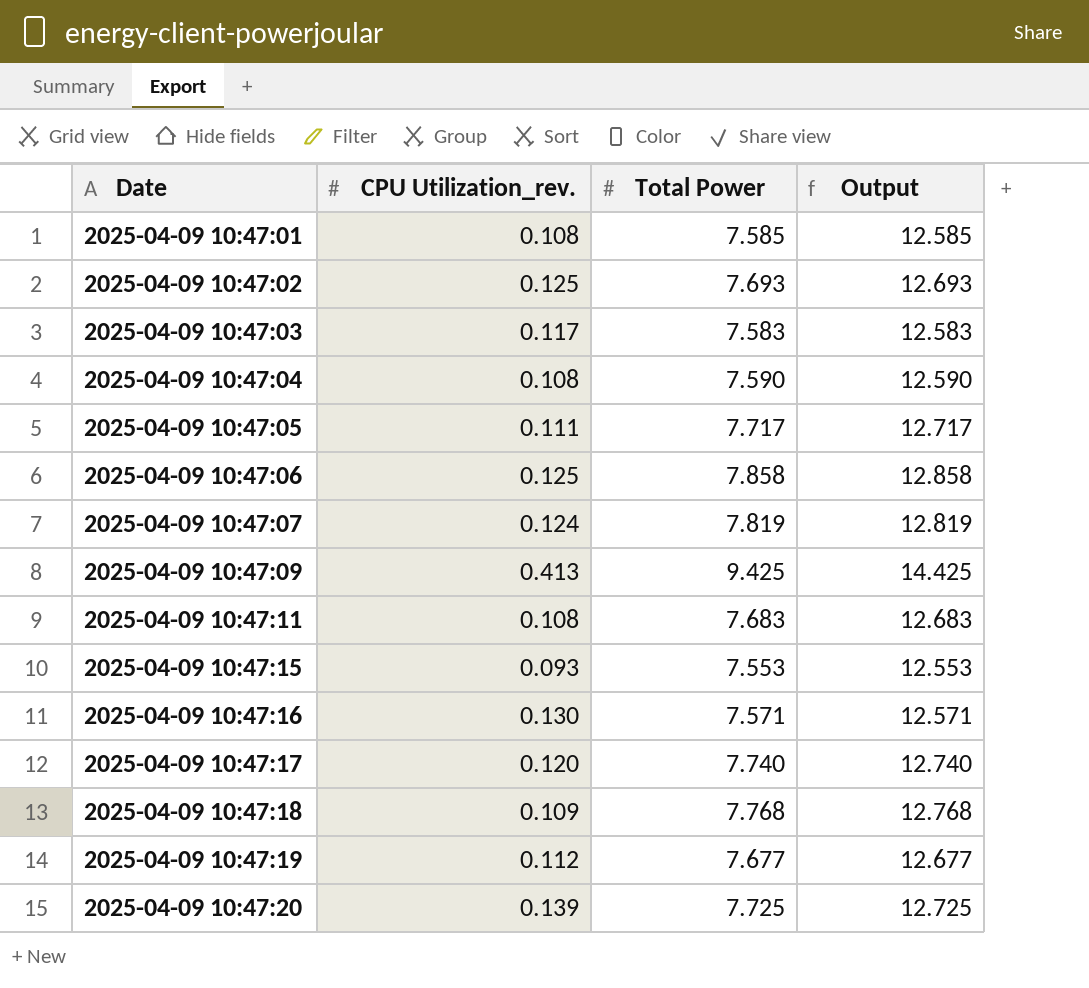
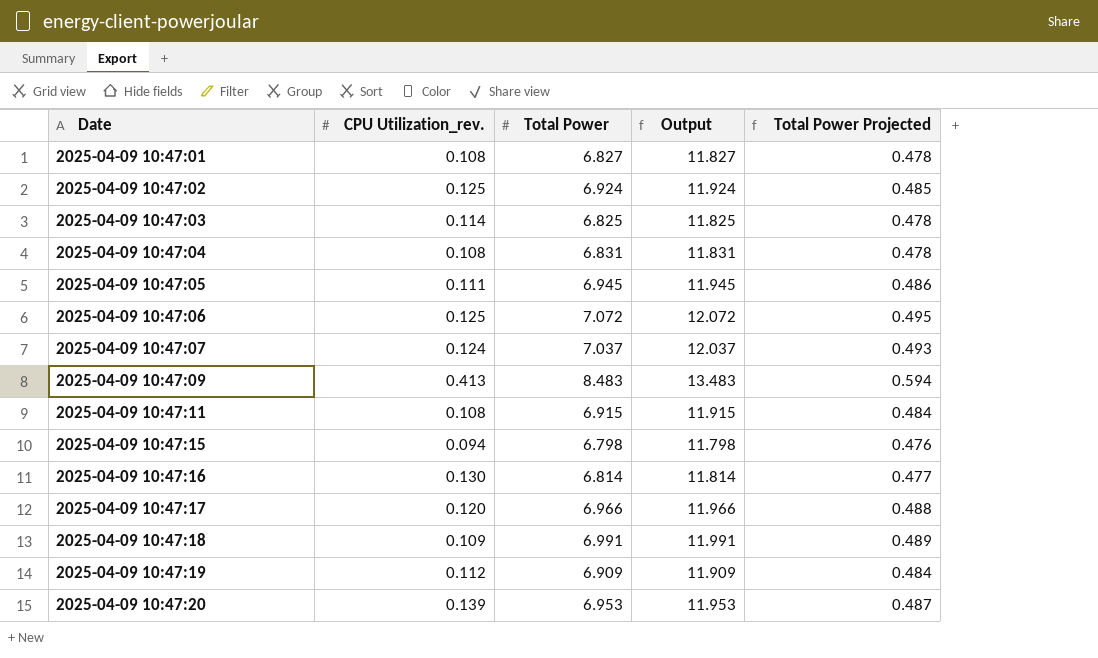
column Total Power Projected | formula: none -> [Total Power] * 0.07
2025-04-09 10:47:01 | Total Power: 7.585 -> 6.827
2025-04-09 10:47:01 | Output: 12.585 -> 11.827
2025-04-09 10:47:02 | Total Power: 7.693 -> 6.924
2025-04-09 10:47:02 | Output: 12.693 -> 11.924
2025-04-09 10:47:03 | CPU Utilization_rev.: 0.117 -> 0.114
2025-04-09 10:47:03 | Total Power: 7.583 -> 6.825
2025-04-09 10:47:03 | Output: 12.583 -> 11.825
2025-04-09 10:47:04 | Total Power: 7.590 -> 6.831
2025-04-09 10:47:04 | Output: 12.590 -> 11.831
2025-04-09 10:47:05 | Total Power: 7.717 -> 6.945
2025-04-09 10:47:05 | Output: 12.717 -> 11.945
2025-04-09 10:47:06 | Total Power: 7.858 -> 7.072
2025-04-09 10:47:06 | Output: 12.858 -> 12.072
2025-04-09 10:47:07 | Total Power: 7.819 -> 7.037
2025-04-09 10:47:07 | Output: 12.819 -> 12.037
2025-04-09 10:47:09 | Total Power: 9.425 -> 8.483
2025-04-09 10:47:09 | Output: 14.425 -> 13.483
2025-04-09 10:47:11 | Total Power: 7.683 -> 6.915
2025-04-09 10:47:11 | Output: 12.683 -> 11.915
2025-04-09 10:47:15 | CPU Utilization_rev.: 0.093 -> 0.094
2025-04-09 10:47:15 | Total Power: 7.553 -> 6.798
2025-04-09 10:47:15 | Output: 12.553 -> 11.798
2025-04-09 10:47:16 | Total Power: 7.571 -> 6.814
2025-04-09 10:47:16 | Output: 12.571 -> 11.814
2025-04-09 10:47:17 | Total Power: 7.740 -> 6.966
2025-04-09 10:47:17 | Output: 12.740 -> 11.966
2025-04-09 10:47:18 | Total Power: 7.768 -> 6.991
2025-04-09 10:47:18 | Output: 12.768 -> 11.991
2025-04-09 10:47:19 | Total Power: 7.677 -> 6.909
2025-04-09 10:47:19 | Output: 12.677 -> 11.909
2025-04-09 10:47:20 | Total Power: 7.725 -> 6.953
2025-04-09 10:47:20 | Output: 12.725 -> 11.953

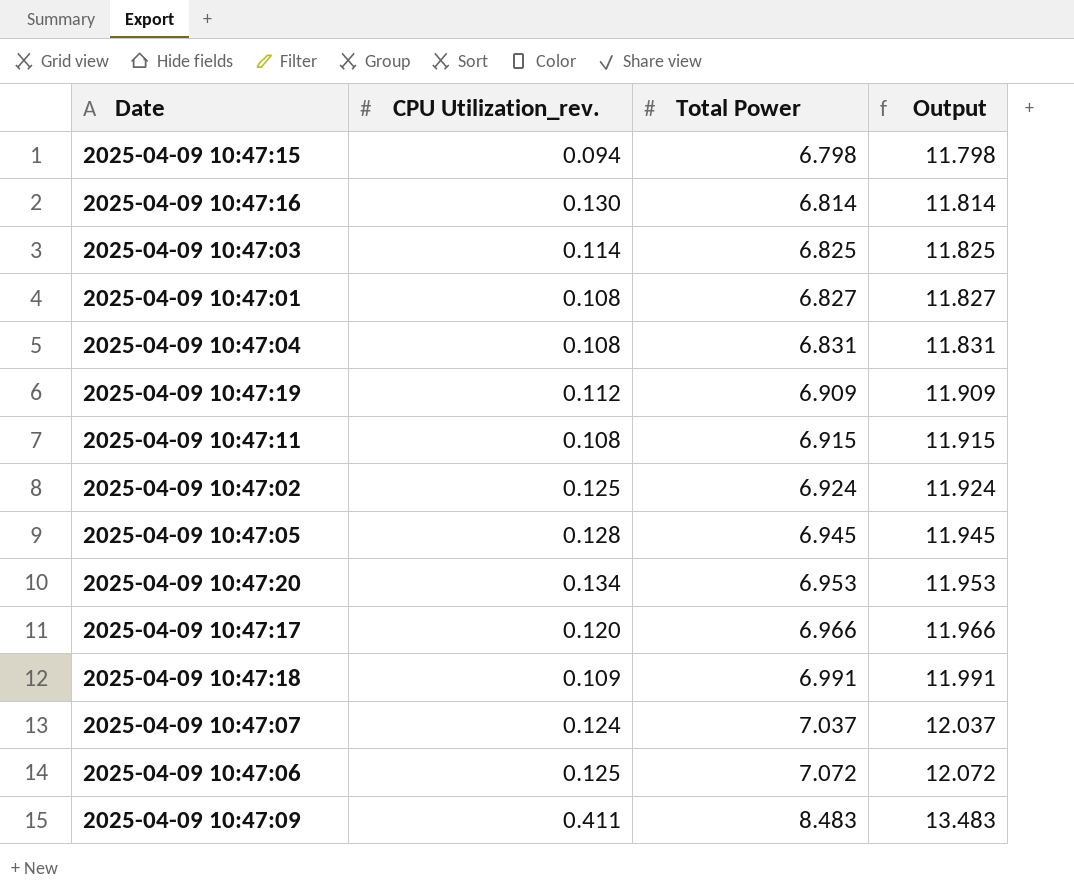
row order: Date ascending -> Total Power ascending
column Total Power Projected | formula: [Total Power] * 0.07 -> none
2025-04-09 10:47:05 | CPU Utilization_rev.: 0.111 -> 0.128
2025-04-09 10:47:20 | CPU Utilization_rev.: 0.139 -> 0.134
2025-04-09 10:47:09 | CPU Utilization_rev.: 0.413 -> 0.411

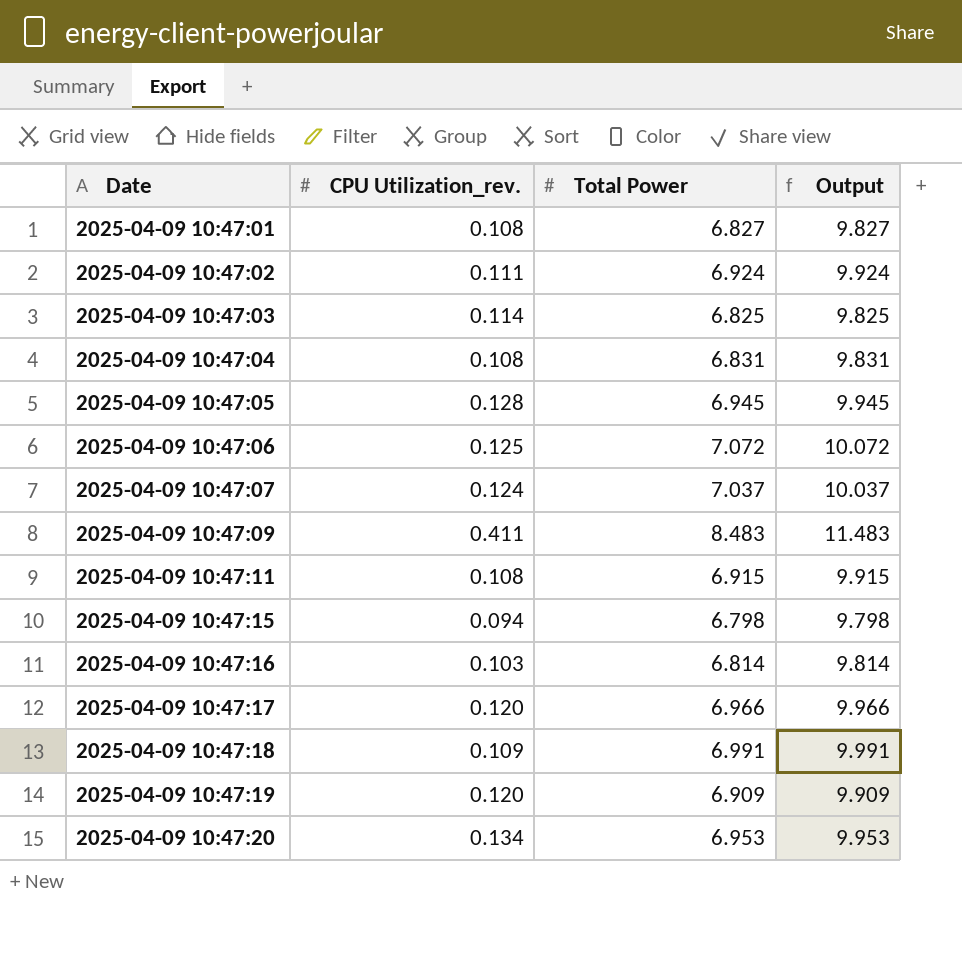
row order: Total Power ascending -> Date ascending
column Output | formula: [Total Power] + 5 -> [Total Power] + 3
2025-04-09 10:47:02 | CPU Utilization_rev.: 0.125 -> 0.111
2025-04-09 10:47:16 | CPU Utilization_rev.: 0.130 -> 0.103
2025-04-09 10:47:19 | CPU Utilization_rev.: 0.112 -> 0.120

